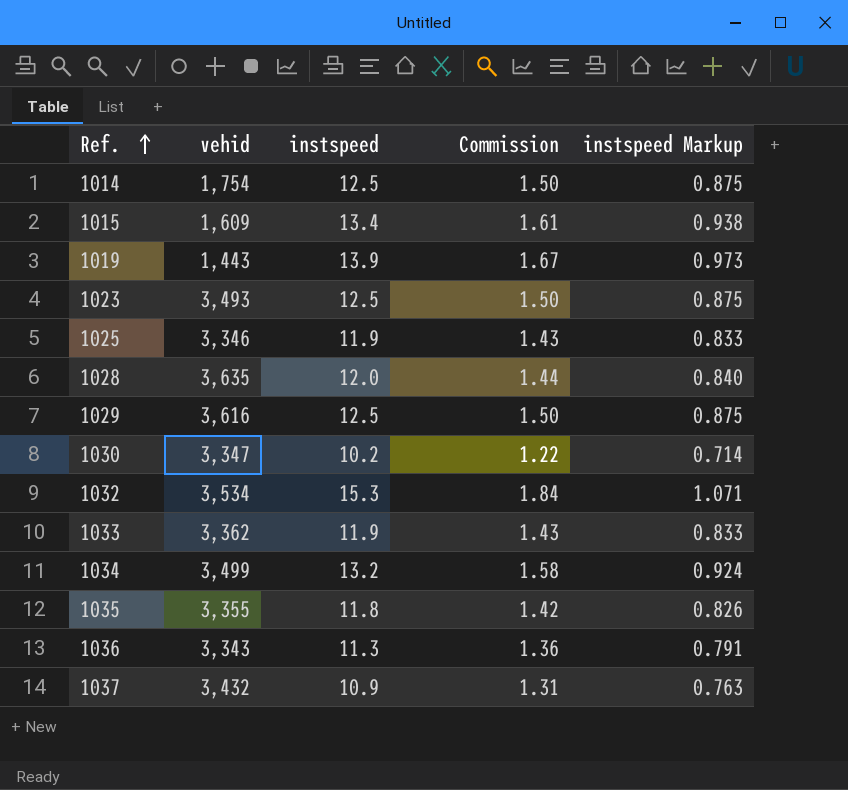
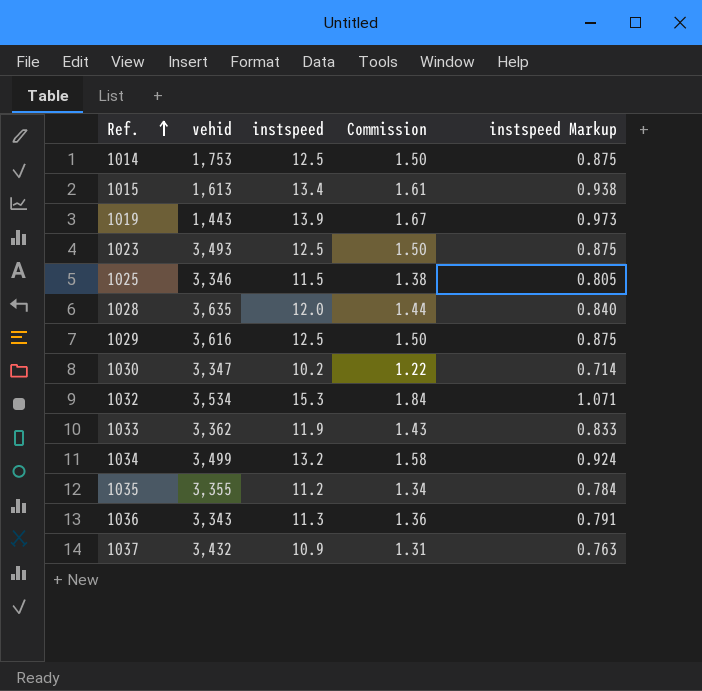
1014 | vehid: 1,754 -> 1,753
1015 | vehid: 1,609 -> 1,613
1025 | instspeed: 11.9 -> 11.5
1025 | Commission: 1.43 -> 1.38
1025 | instspeed Markup: 0.833 -> 0.805
1035 | instspeed: 11.8 -> 11.2
1035 | Commission: 1.42 -> 1.34
1035 | instspeed Markup: 0.826 -> 0.784

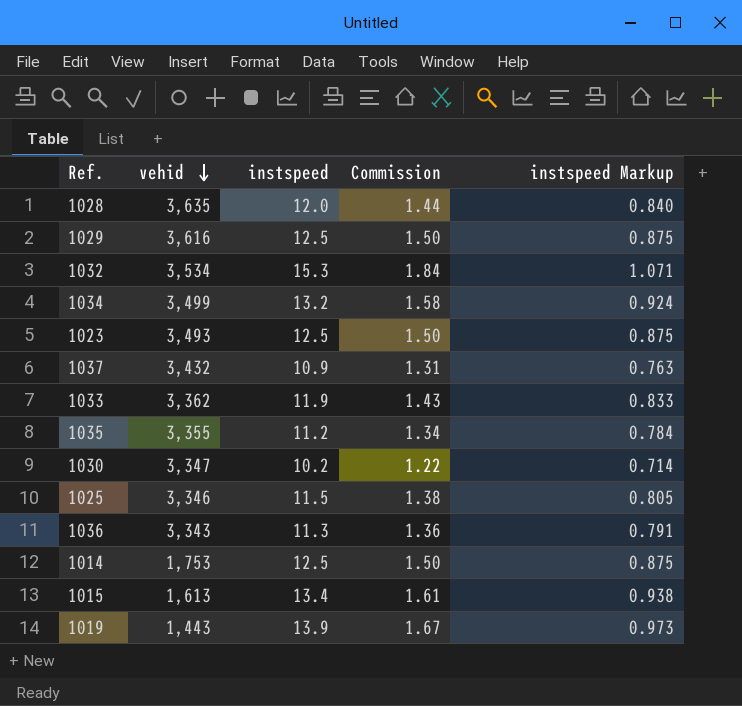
row order: Ref. ascending -> vehid descending

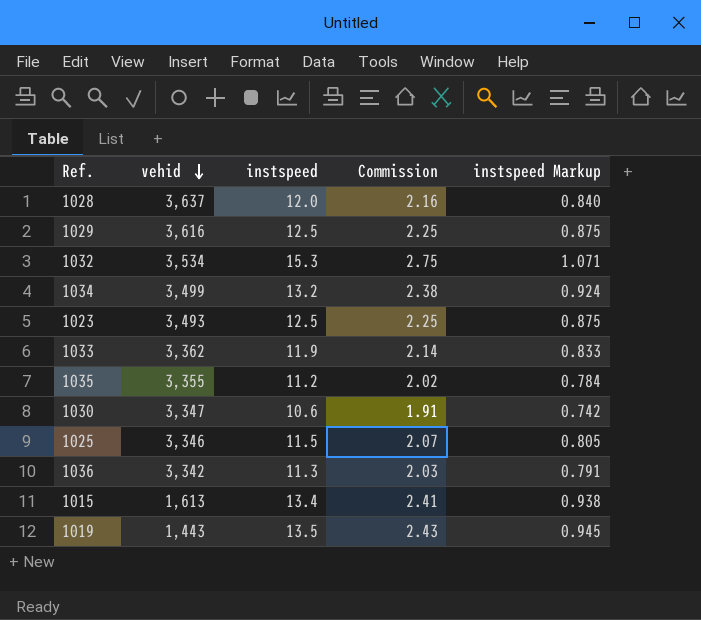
column Commission | formula: [instspeed] * 0.12 -> [instspeed] * 0.18
row 1037: 3,432 | 10.9 | 1.31 | 0.763 -> none
row 1014: 1,753 | 12.5 | 1.50 | 0.875 -> none
1028 | vehid: 3,635 -> 3,637
1030 | instspeed: 10.2 -> 10.6
1030 | instspeed Markup: 0.714 -> 0.742
1036 | vehid: 3,343 -> 3,342
1019 | instspeed: 13.9 -> 13.5
1019 | instspeed Markup: 0.973 -> 0.945

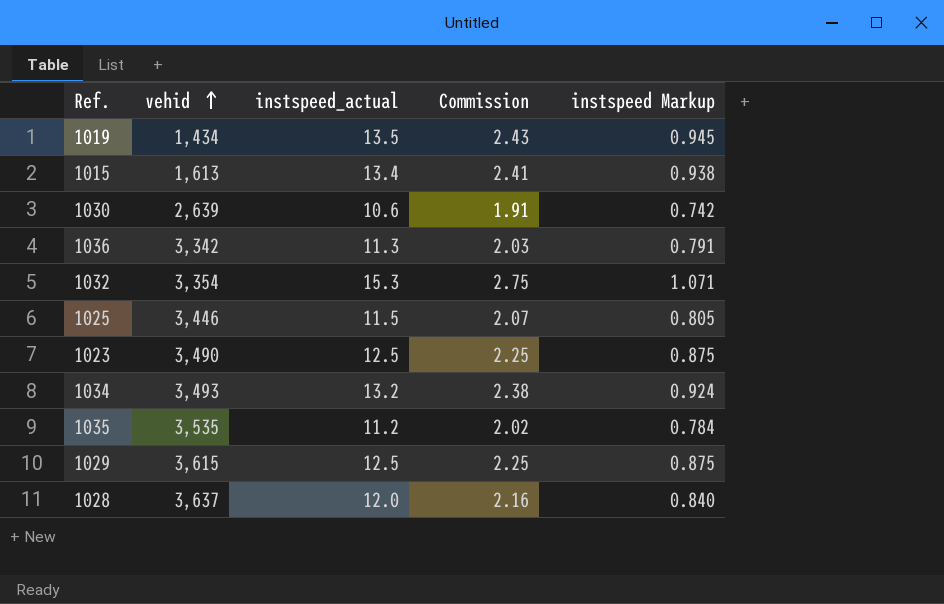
row order: vehid descending -> vehid ascending
column name: instspeed -> instspeed_actual
row 1033: 3,362 | 11.9 | 2.14 | 0.833 -> none
1019 | vehid: 1,443 -> 1,434
1030 | vehid: 3,347 -> 2,639
1032 | vehid: 3,534 -> 3,354
1025 | vehid: 3,346 -> 3,446
1023 | vehid: 3,493 -> 3,490
1034 | vehid: 3,499 -> 3,493
1035 | vehid: 3,355 -> 3,535
1029 | vehid: 3,616 -> 3,615

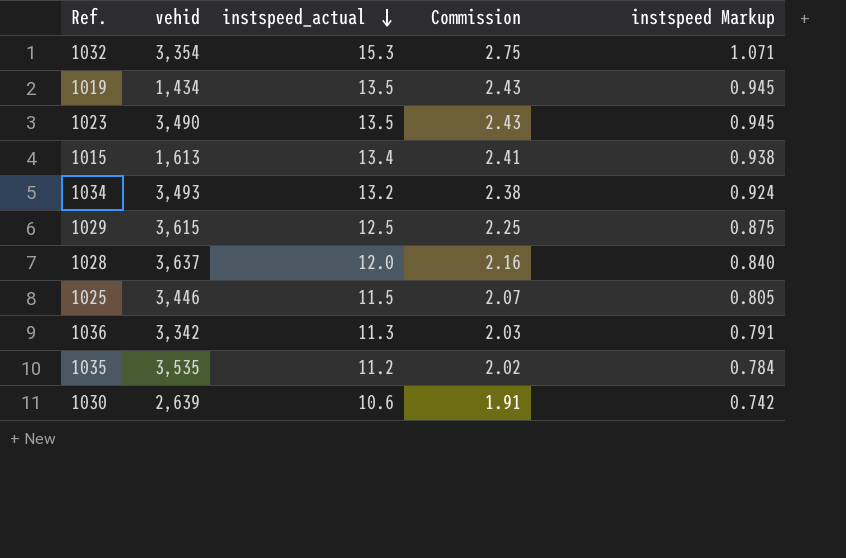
row order: vehid ascending -> instspeed_actual descending
1023 | instspeed_actual: 12.5 -> 13.5
1023 | Commission: 2.25 -> 2.43
1023 | instspeed Markup: 0.875 -> 0.945

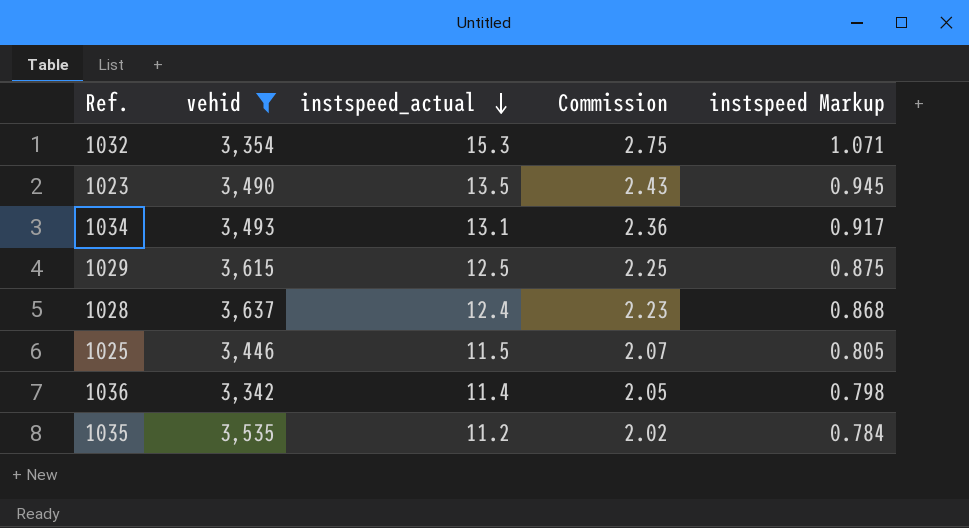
filter: none -> vehid >= 3,342
1034 | instspeed_actual: 13.2 -> 13.1
1034 | Commission: 2.38 -> 2.36
1034 | instspeed Markup: 0.924 -> 0.917
1028 | instspeed_actual: 12.0 -> 12.4
1028 | Commission: 2.16 -> 2.23
1028 | instspeed Markup: 0.840 -> 0.868
1036 | instspeed_actual: 11.3 -> 11.4
1036 | Commission: 2.03 -> 2.05
1036 | instspeed Markup: 0.791 -> 0.798

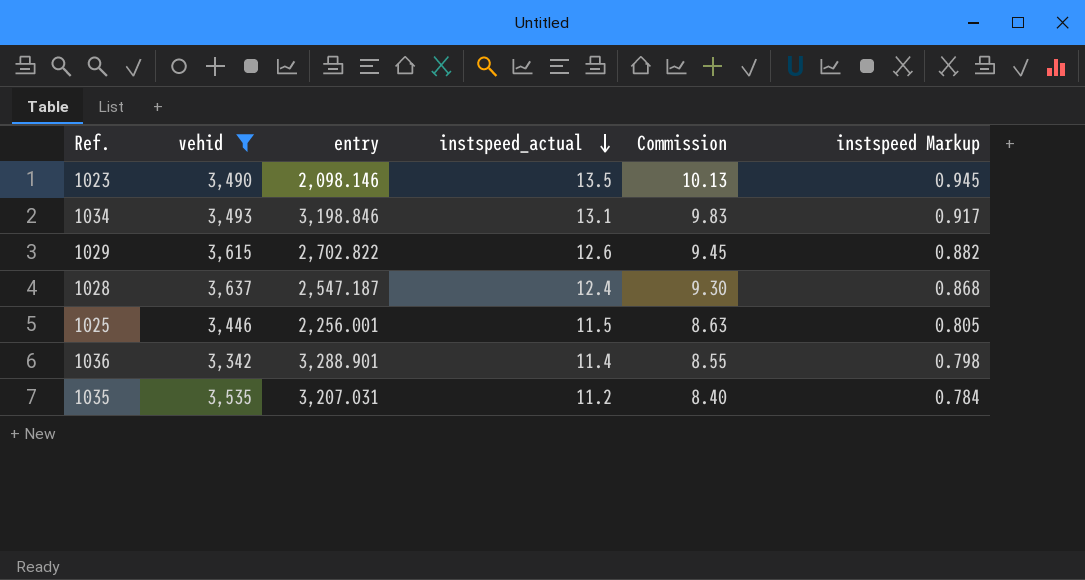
column entry | position: none -> 3
column Commission | formula: [instspeed_actual] * 0.18 -> [instspeed_actual] * 0.75
row 1032: 3,354 | 15.3 | 2.75 | 1.071 -> none
1029 | instspeed_actual: 12.5 -> 12.6
1029 | instspeed Markup: 0.875 -> 0.882

